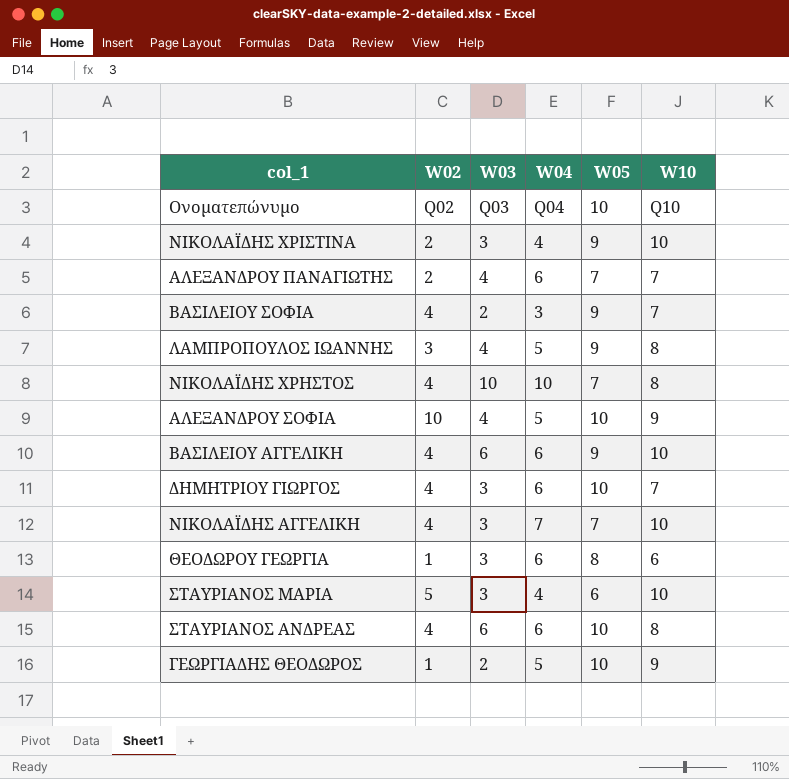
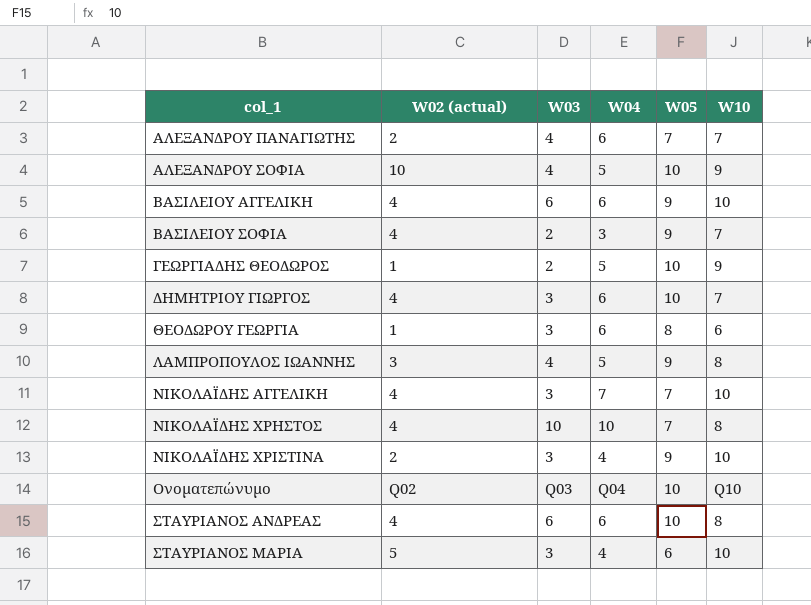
row order: none -> col_1 ascending
column name: W02 -> W02 (actual)

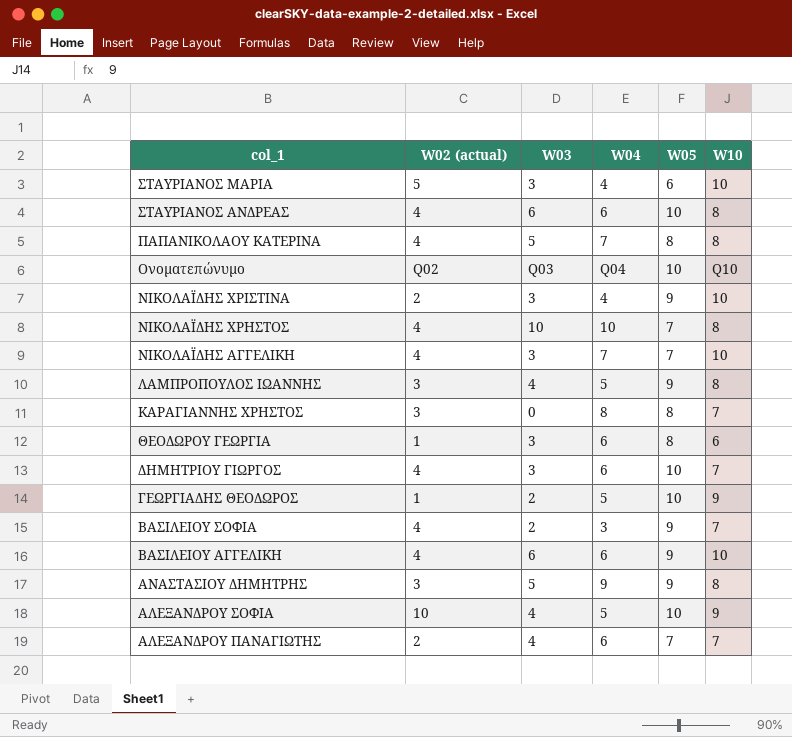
row order: col_1 ascending -> col_1 descending
row ΠΑΠΑΝΙΚΟΛΑΟΥ ΚΑΤΕΡΙΝΑ: none -> 4 | 5 | 7 | 8 | 8
row ΚΑΡΑΓΙΑΝΝΗΣ ΧΡΗΣΤΟΣ: none -> 3 | 0 | 8 | 8 | 7
row ΑΝΑΣΤΑΣΙΟΥ ΔΗΜΗΤΡΗΣ: none -> 3 | 5 | 9 | 9 | 8

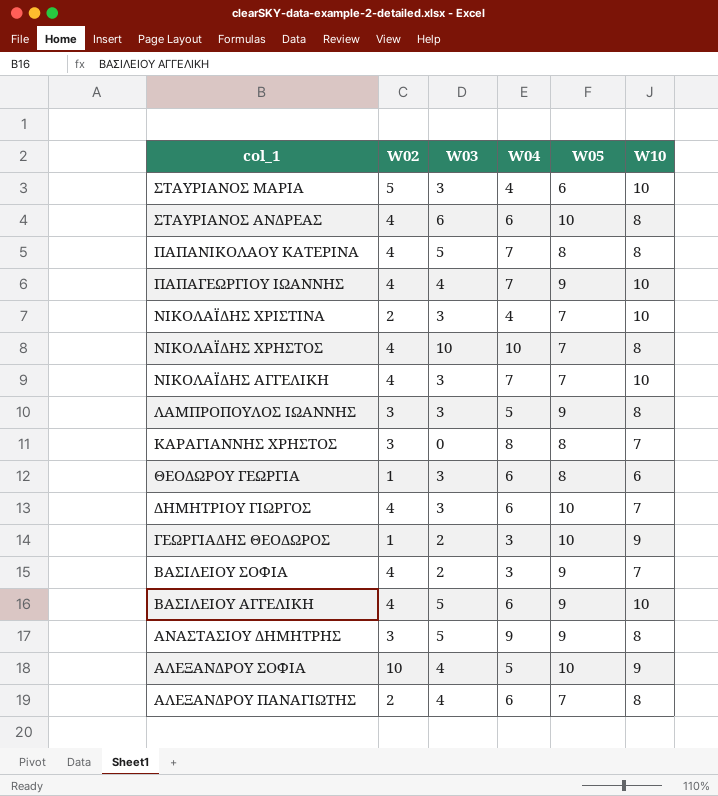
column name: W02 (actual) -> W02
row Ονοματεπώνυμο: Q02 | Q03 | Q04 | 10 | Q10 -> none
row ΠΑΠΑΓΕΩΡΓΙΟΥ ΙΩΑΝΝΗΣ: none -> 4 | 4 | 7 | 9 | 10
ΝΙΚΟΛΑΪΔΗΣ ΧΡΙΣΤΙΝΑ | W05: 9 -> 7
ΛΑΜΠΡΟΠΟΥΛΟΣ ΙΩΑΝΝΗΣ | W03: 4 -> 3
ΓΕΩΡΓΙΑΔΗΣ ΘΕΟΔΩΡΟΣ | W04: 5 -> 3
ΒΑΣΙΛΕΙΟΥ ΑΓΓΕΛΙΚΗ | W03: 6 -> 5
ΑΛΕΞΑΝΔΡΟΥ ΠΑΝΑΓΙΩΤΗΣ | W10: 7 -> 8

